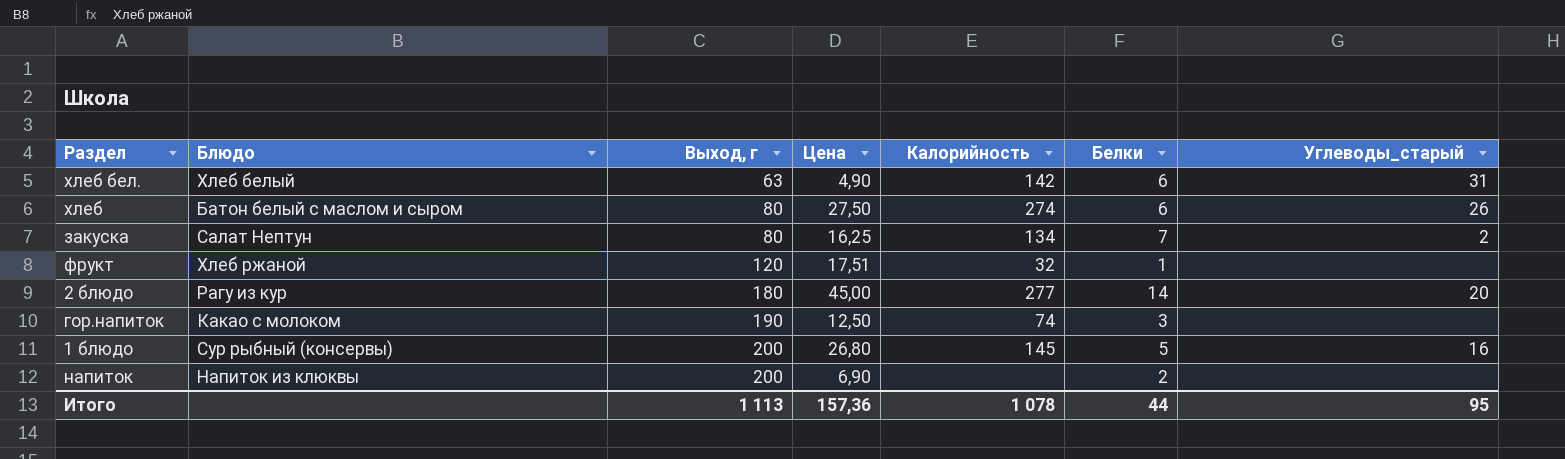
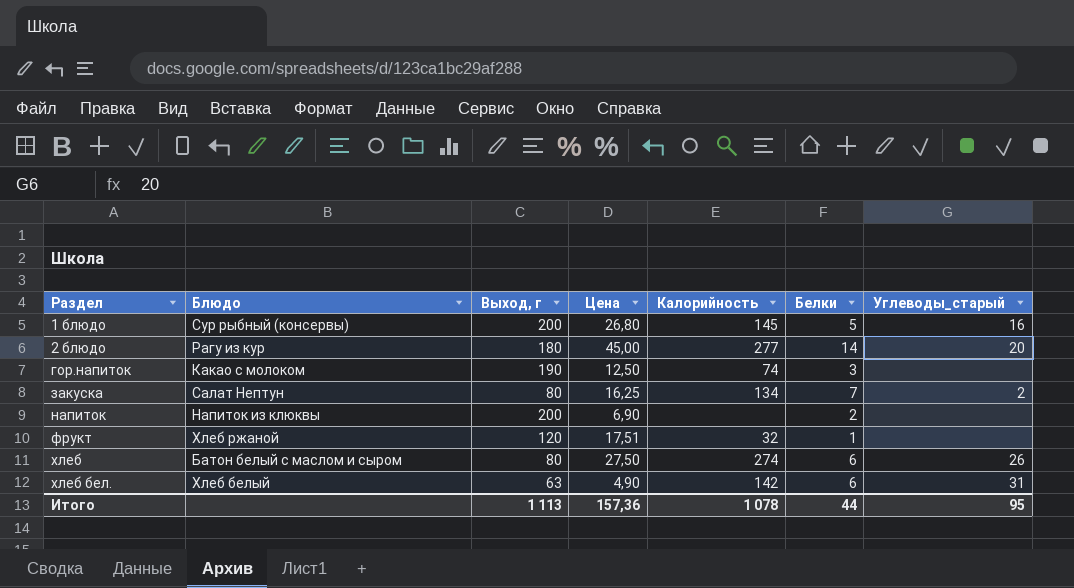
row order: Выход, г ascending -> Раздел ascending

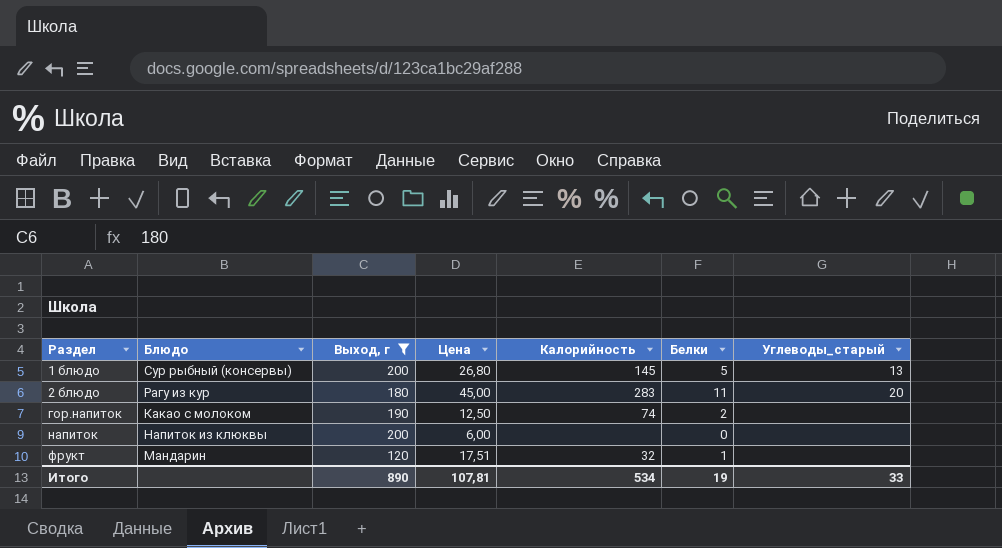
filter: none -> Выход, г >= 120
1 блюдо | Углеводы_старый: 16 -> 13
2 блюдо | Калорийность: 277 -> 283
2 блюдо | Белки: 14 -> 11
гор.напиток | Белки: 3 -> 2
напиток | Цена: 6,90 -> 6,00
напиток | Белки: 2 -> 0
фрукт | Блюдо: Хлеб ржаной -> Мандарин
Итого | Выход, г: 1 113 -> 890
Итого | Цена: 157,36 -> 107,81
Итого | Калорийность: 1 078 -> 534
Итого | Белки: 44 -> 19
Итого | Углеводы_старый: 95 -> 33

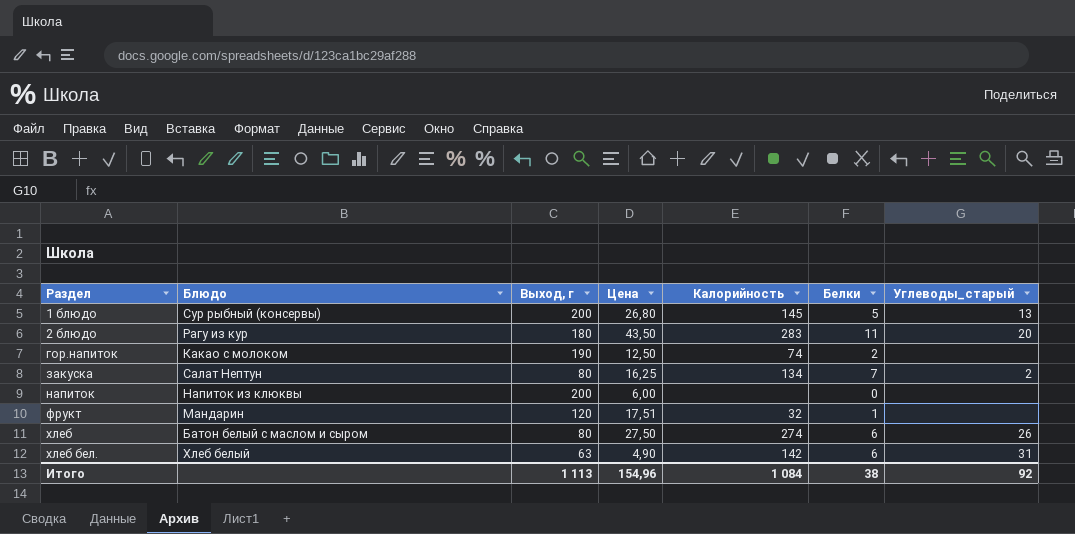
filter: Выход, г >= 120 -> none
2 блюдо | Цена: 45,00 -> 43,50
Итого | Выход, г: 890 -> 1 113
Итого | Цена: 107,81 -> 154,96
Итого | Калорийность: 534 -> 1 084
Итого | Белки: 19 -> 38
Итого | Углеводы_старый: 33 -> 92

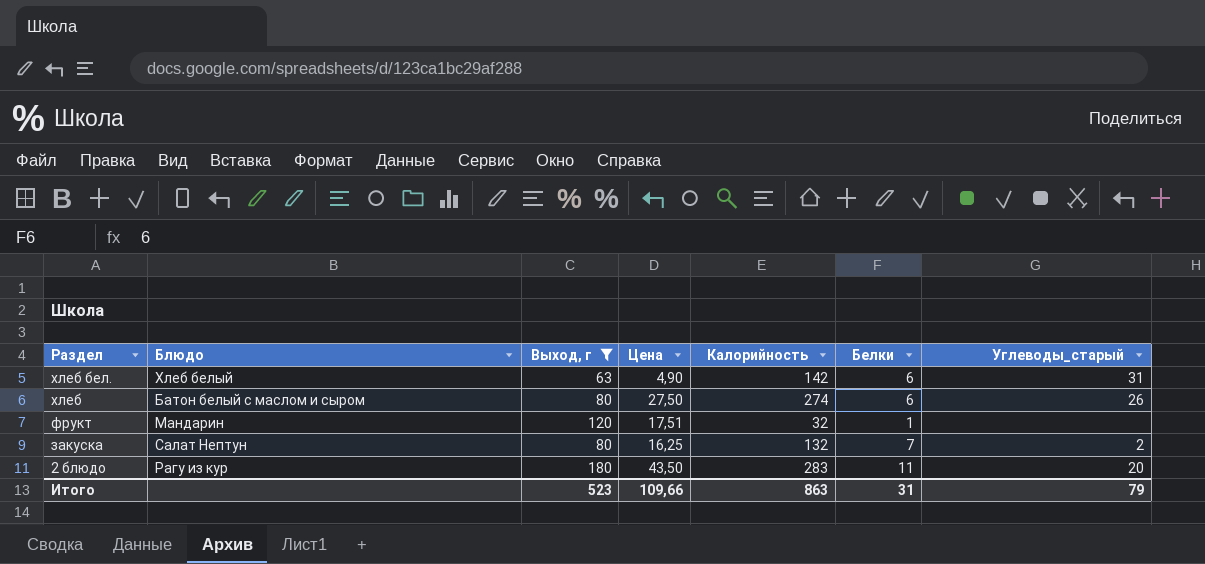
filter: none -> Выход, г <= 180
row order: Раздел ascending -> Раздел descending
закуска | Калорийность: 134 -> 132
Итого | Выход, г: 1 113 -> 523
Итого | Цена: 154,96 -> 109,66
Итого | Калорийность: 1 084 -> 863
Итого | Белки: 38 -> 31
Итого | Углеводы_старый: 92 -> 79

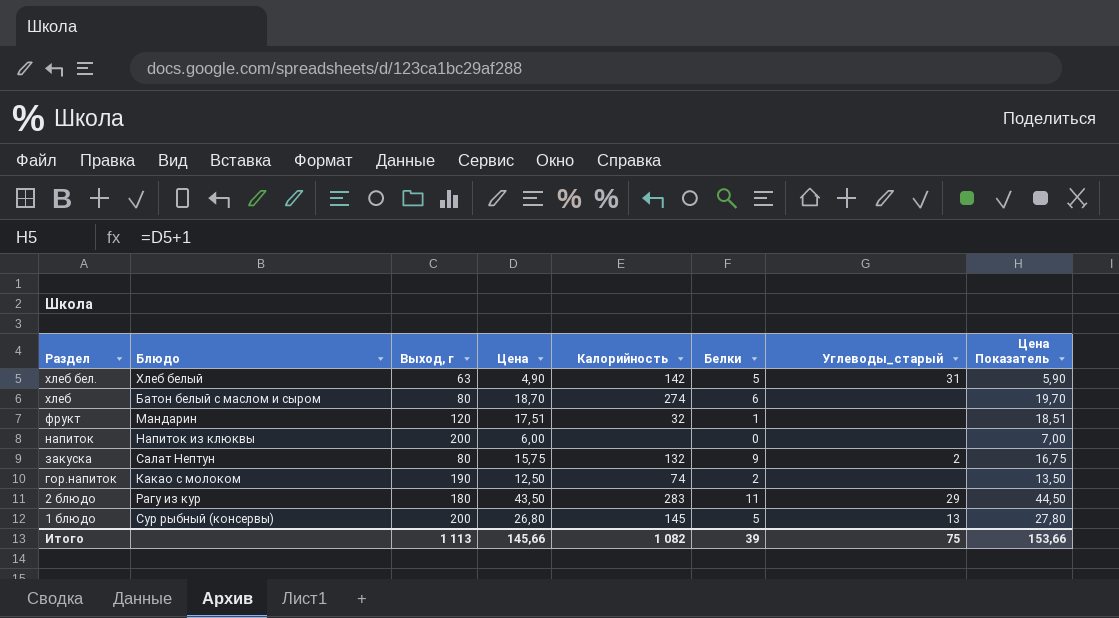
filter: Выход, г <= 180 -> none
column Цена Показатель | formula: none -> [Цена] + 1
хлеб бел. | Белки: 6 -> 5
хлеб | Цена: 27,50 -> 18,70
хлеб | Углеводы_старый: 26 -> none
закуска | Цена: 16,25 -> 15,75
закуска | Белки: 7 -> 9
2 блюдо | Углеводы_старый: 20 -> 29
Итого | Выход, г: 523 -> 1 113
Итого | Цена: 109,66 -> 145,66
Итого | Калорийность: 863 -> 1 082
Итого | Белки: 31 -> 39
Итого | Углеводы_старый: 79 -> 75

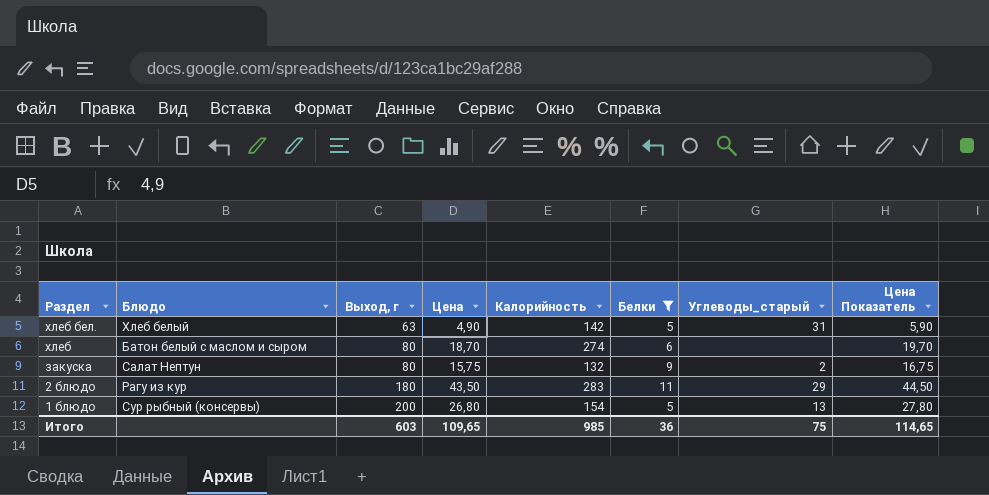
filter: none -> Белки >= 5
1 блюдо | Калорийность: 145 -> 154
Итого | Выход, г: 1 113 -> 603
Итого | Цена: 145,66 -> 109,65
Итого | Калорийность: 1 082 -> 985
Итого | Белки: 39 -> 36
Итого | Цена Показатель: 153,66 -> 114,65

